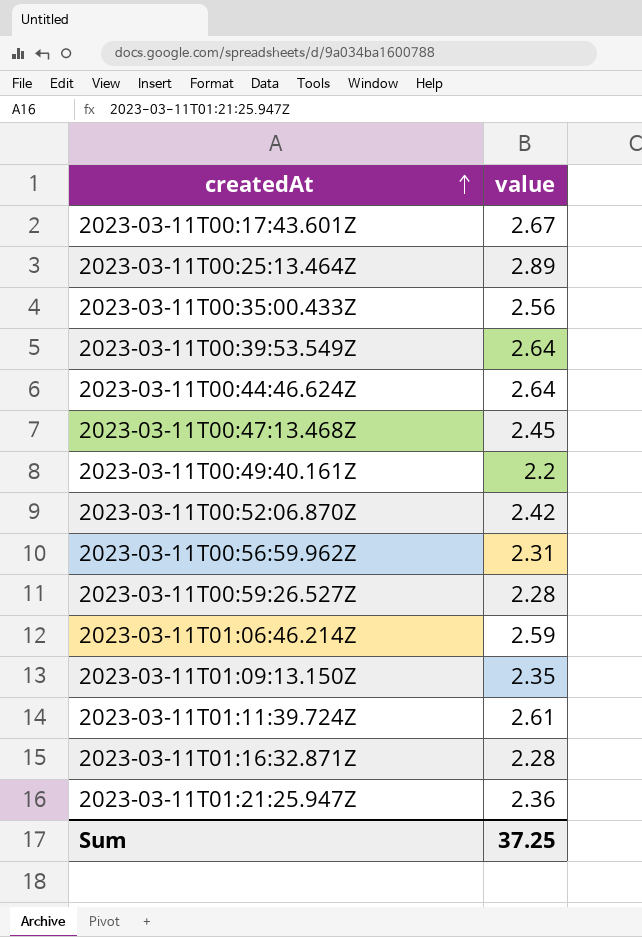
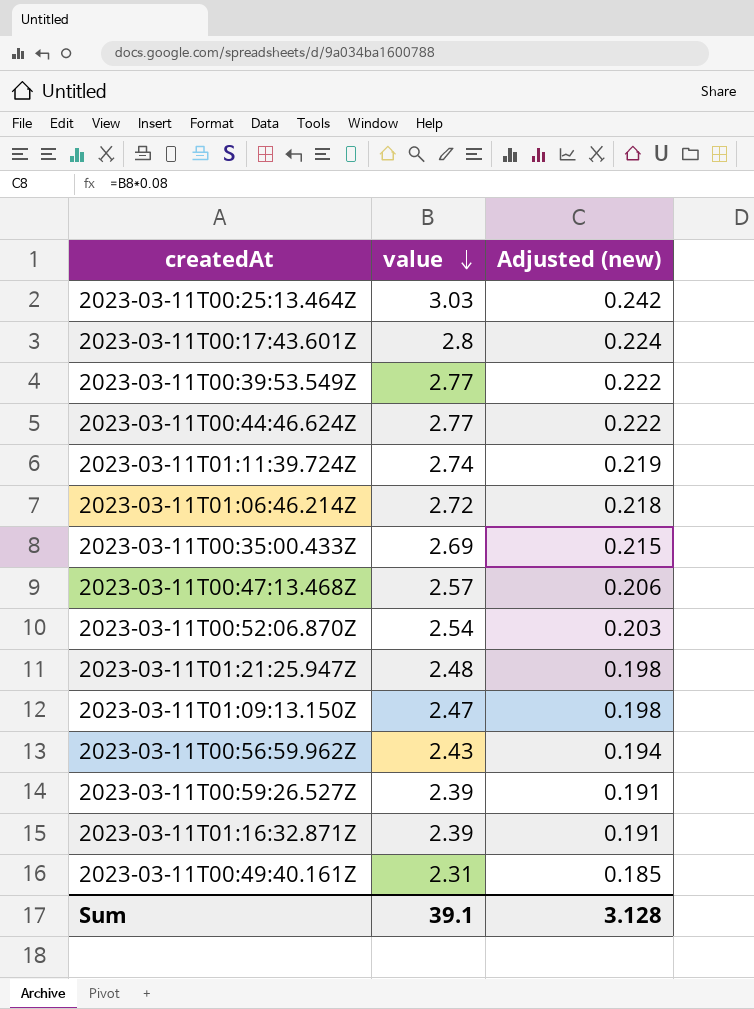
row order: createdAt ascending -> value descending
column Adjusted (new) | formula: none -> [value] * 0.08
2023-03-11T00:25:13.464Z | value: 2.89 -> 3.03
2023-03-11T00:17:43.601Z | value: 2.67 -> 2.8
2023-03-11T00:39:53.549Z | value: 2.64 -> 2.77
2023-03-11T00:44:46.624Z | value: 2.64 -> 2.77
2023-03-11T01:11:39.724Z | value: 2.61 -> 2.74
2023-03-11T01:06:46.214Z | value: 2.59 -> 2.72
2023-03-11T00:35:00.433Z | value: 2.56 -> 2.69
2023-03-11T00:47:13.468Z | value: 2.45 -> 2.57
2023-03-11T00:52:06.870Z | value: 2.42 -> 2.54
2023-03-11T01:21:25.947Z | value: 2.36 -> 2.48
2023-03-11T01:09:13.150Z | value: 2.35 -> 2.47
2023-03-11T00:56:59.962Z | value: 2.31 -> 2.43
2023-03-11T00:59:26.527Z | value: 2.28 -> 2.39
2023-03-11T01:16:32.871Z | value: 2.28 -> 2.39
2023-03-11T00:49:40.161Z | value: 2.2 -> 2.31
Sum | value: 37.25 -> 39.1

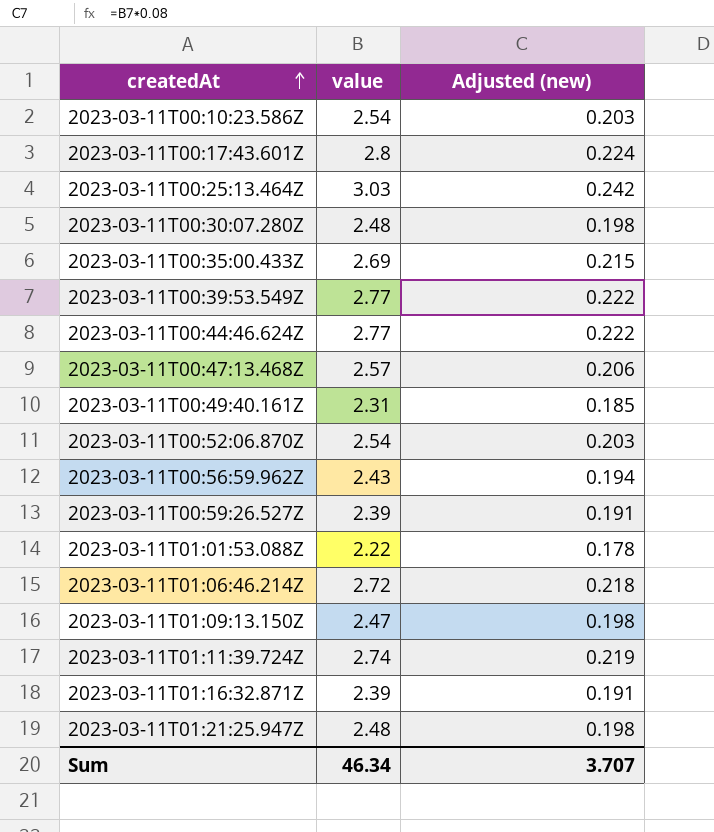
row order: value descending -> createdAt ascending
row 2023-03-11T00:10:23.586Z: none -> 2.54 | 0.203
row 2023-03-11T00:30:07.280Z: none -> 2.48 | 0.198
row 2023-03-11T01:01:53.088Z: none -> 2.22 | 0.178
Sum | value: 39.1 -> 46.34
Sum | Adjusted (new): 3.128 -> 3.707

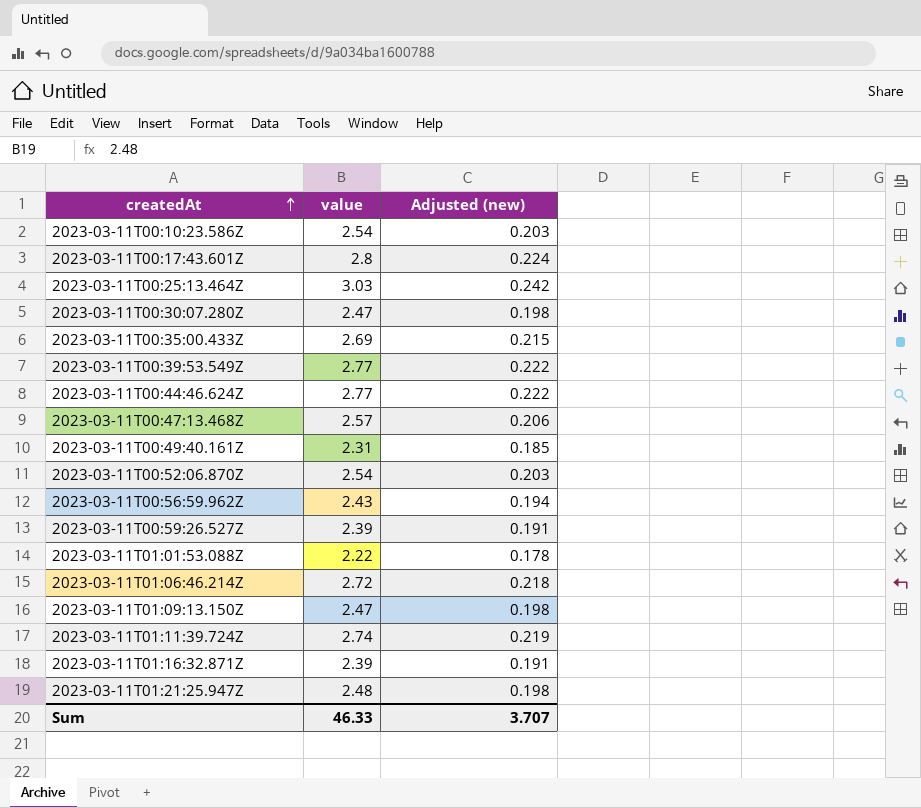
2023-03-11T00:30:07.280Z | value: 2.48 -> 2.47
Sum | value: 46.34 -> 46.33

